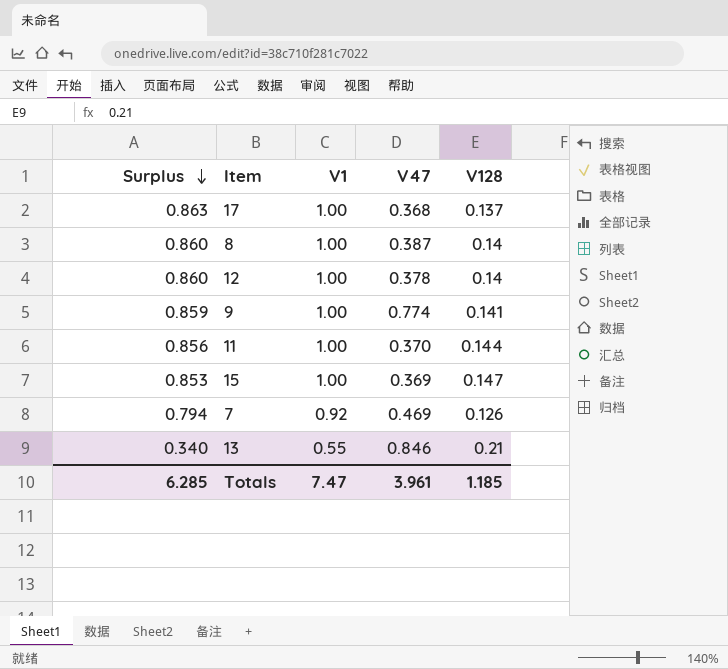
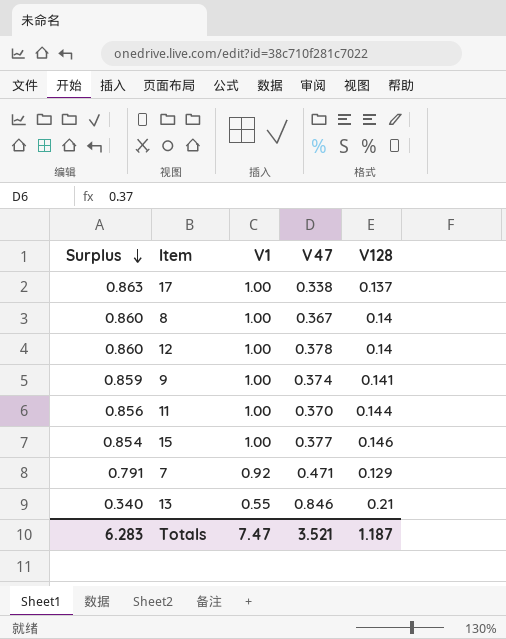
17 | V47: 0.368 -> 0.338
8 | V47: 0.387 -> 0.367
9 | V47: 0.774 -> 0.374
15 | Surplus: 0.853 -> 0.854
15 | V47: 0.369 -> 0.377
15 | V128: 0.147 -> 0.146
7 | Surplus: 0.794 -> 0.791
7 | V47: 0.469 -> 0.471
7 | V128: 0.126 -> 0.129
Totals | Surplus: 6.285 -> 6.283
Totals | V47: 3.961 -> 3.521
Totals | V128: 1.185 -> 1.187

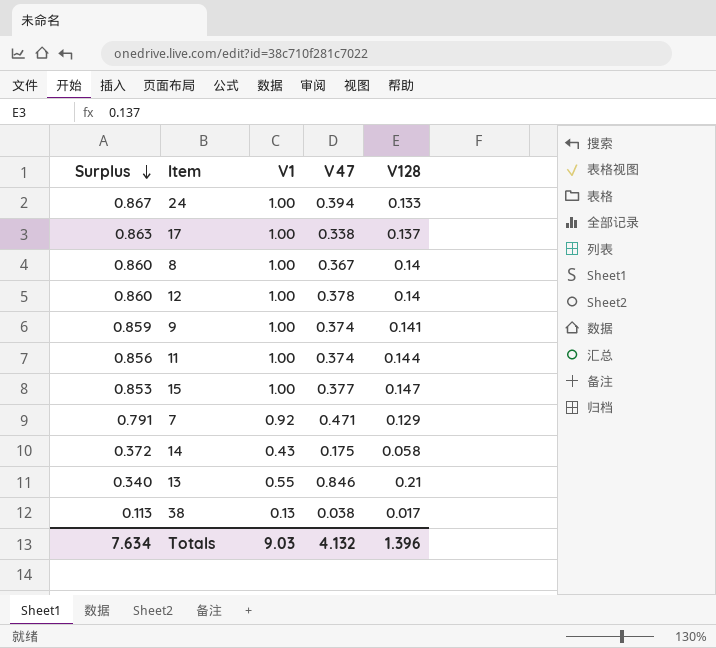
row 24: none -> 0.867 | 1.00 | 0.394 | 0.133
11 | V47: 0.370 -> 0.374
15 | Surplus: 0.854 -> 0.853
15 | V128: 0.146 -> 0.147
row 14: none -> 0.372 | 0.43 | 0.175 | 0.058
row 38: none -> 0.113 | 0.13 | 0.038 | 0.017
Totals | Surplus: 6.283 -> 7.634
Totals | V1: 7.47 -> 9.03
Totals | V47: 3.521 -> 4.132
Totals | V128: 1.187 -> 1.396

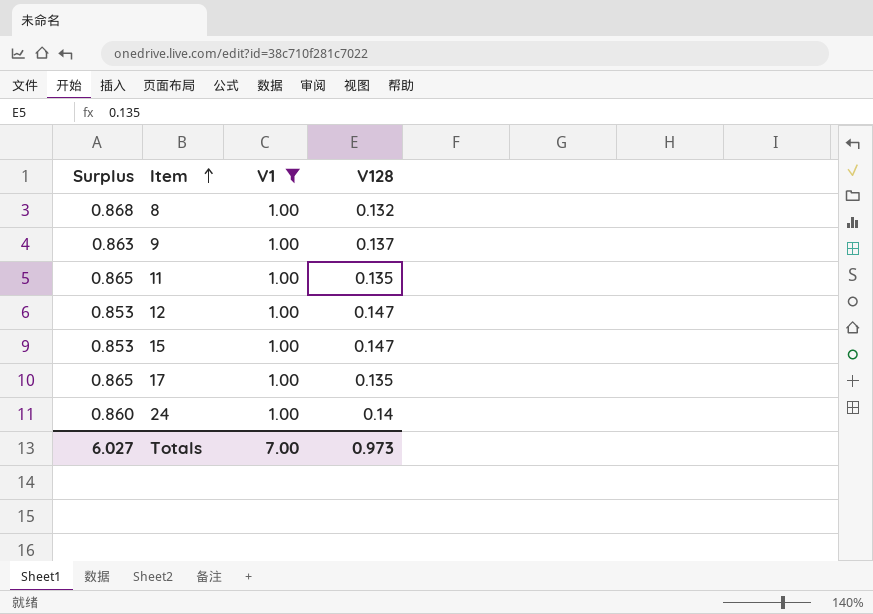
filter: none -> V1 = 1.00
row order: Surplus descending -> Item ascending
column V47 | position: 4 -> none
8 | Surplus: 0.860 -> 0.868
8 | V128: 0.14 -> 0.132
9 | Surplus: 0.859 -> 0.863
9 | V128: 0.141 -> 0.137
11 | Surplus: 0.856 -> 0.865
11 | V128: 0.144 -> 0.135
12 | Surplus: 0.860 -> 0.853
12 | V128: 0.14 -> 0.147
17 | Surplus: 0.863 -> 0.865
17 | V128: 0.137 -> 0.135
24 | Surplus: 0.867 -> 0.860
24 | V128: 0.133 -> 0.14
Totals | Surplus: 7.634 -> 6.027
Totals | V1: 9.03 -> 7.00
Totals | V128: 1.396 -> 0.973

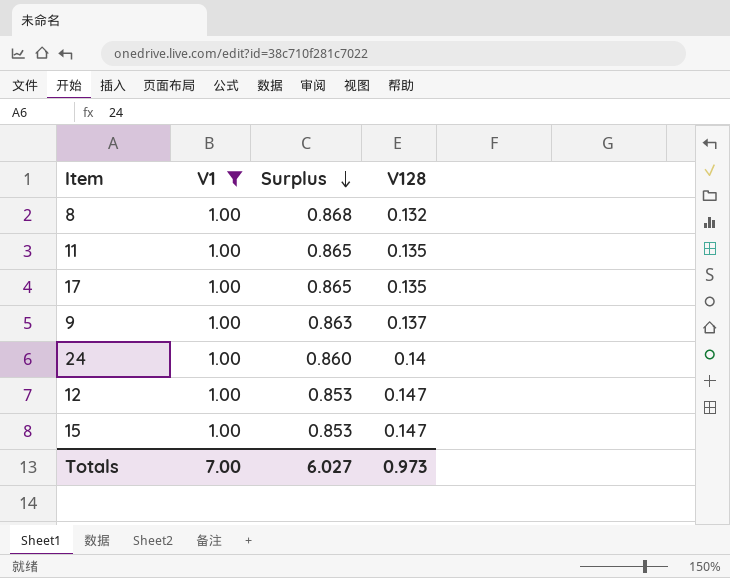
row order: Item ascending -> Surplus descending
column Surplus | position: 1 -> 3

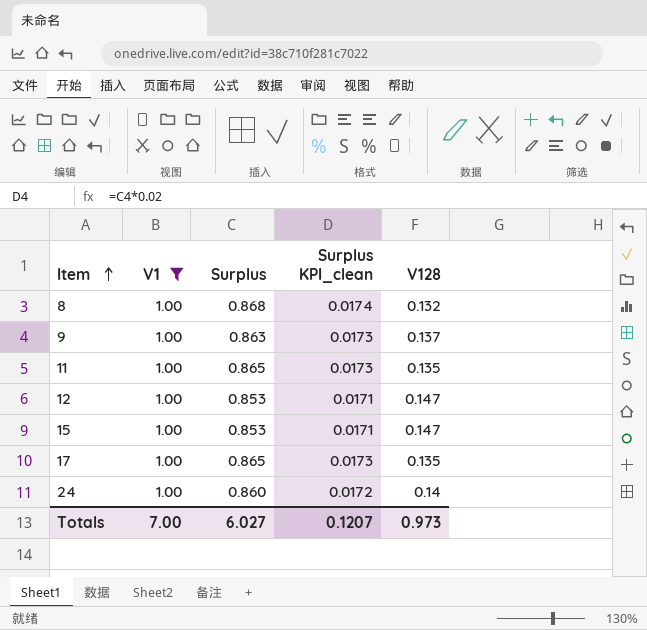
row order: Surplus descending -> Item ascending
column Surplus KPI_clean | formula: none -> [Surplus] * 0.02

